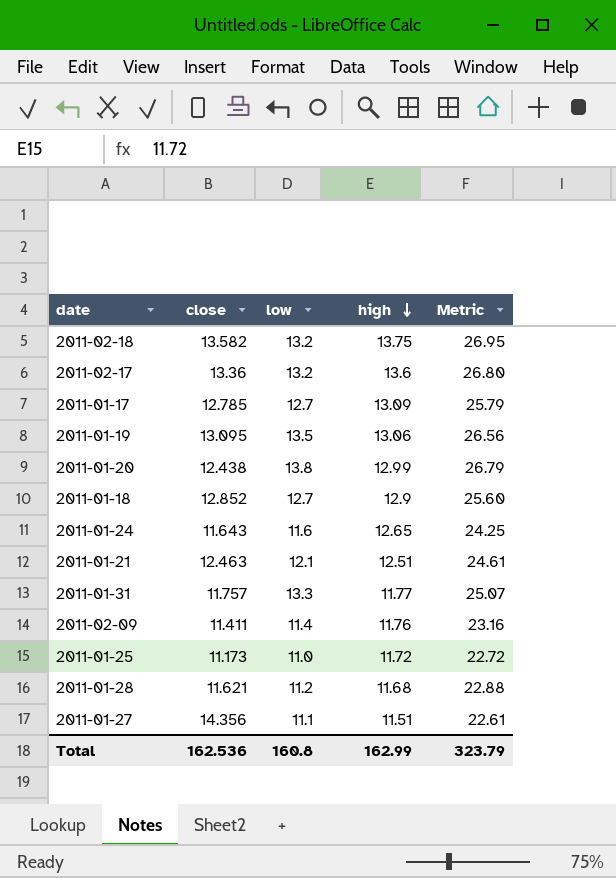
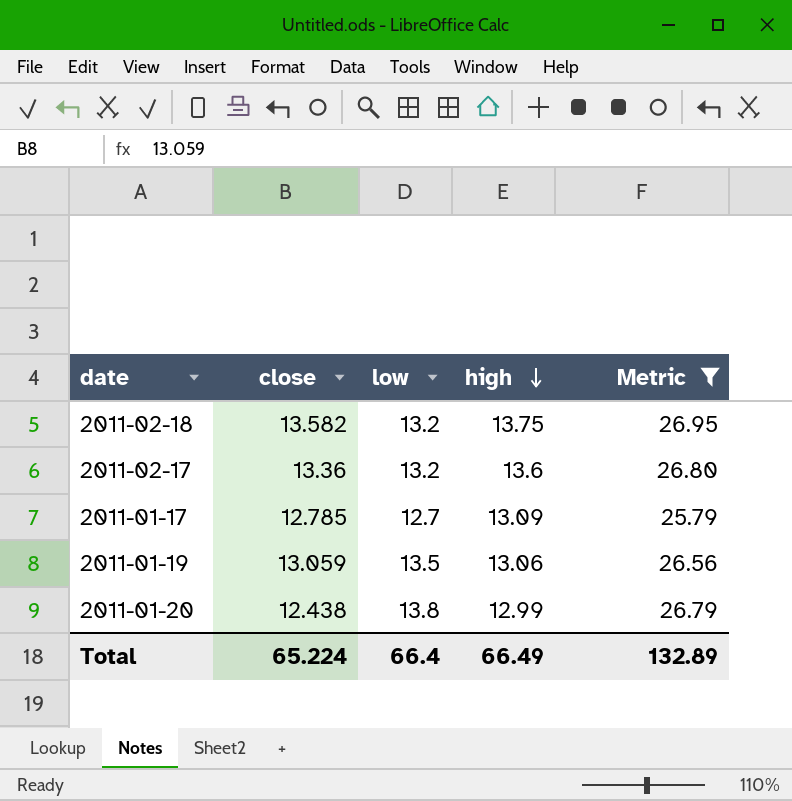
filter: none -> Metric >= 25.79
2011-01-19 | close: 13.095 -> 13.059
Total | close: 162.536 -> 65.224
Total | low: 160.8 -> 66.4
Total | high: 162.99 -> 66.49
Total | Metric: 323.79 -> 132.89

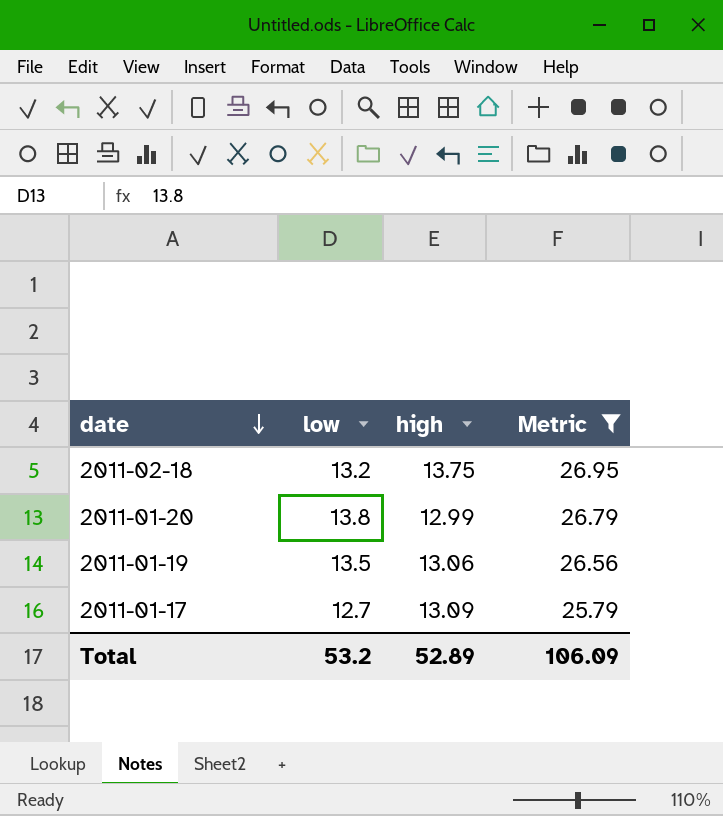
row order: high descending -> date descending
column close | position: 2 -> none
row 2011-02-17: 13.36 | 13.2 | 13.6 | 26.80 -> none
Total | low: 66.4 -> 53.2
Total | high: 66.49 -> 52.89
Total | Metric: 132.89 -> 106.09

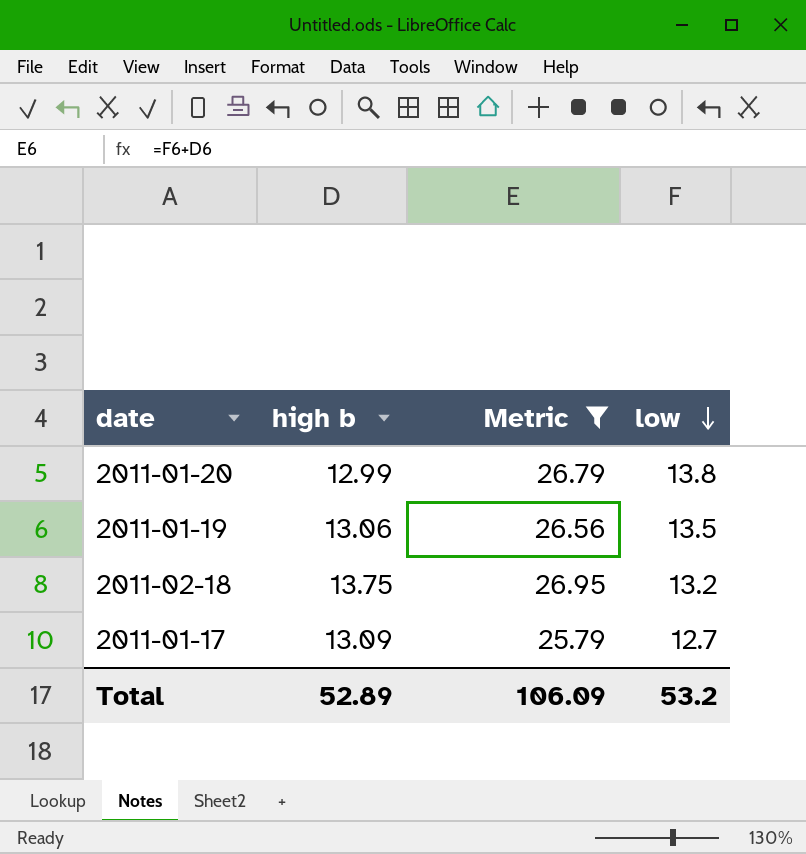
row order: date descending -> low descending
column name: high -> high b
column low | position: 2 -> 4

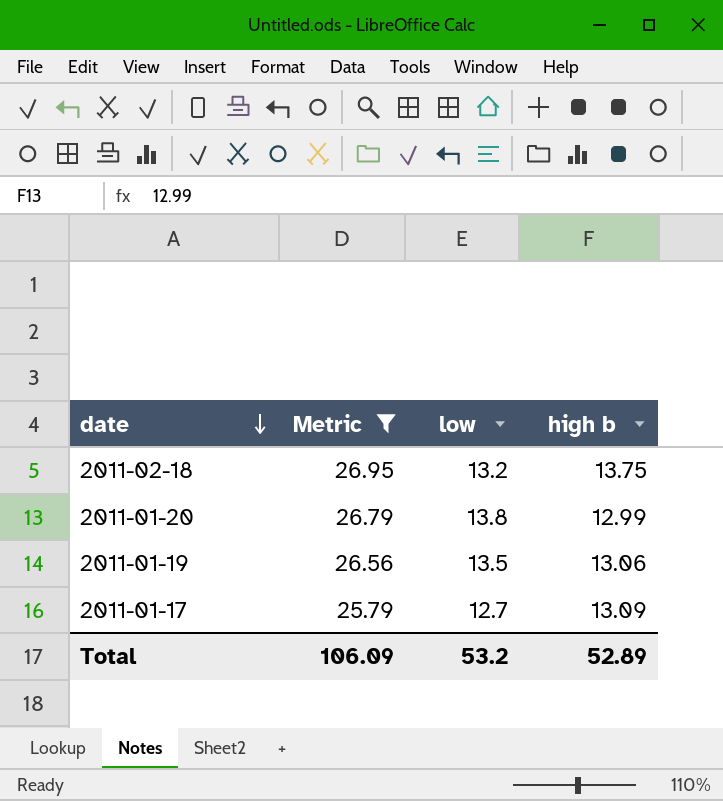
row order: low descending -> date descending
column high b | position: 2 -> 4

